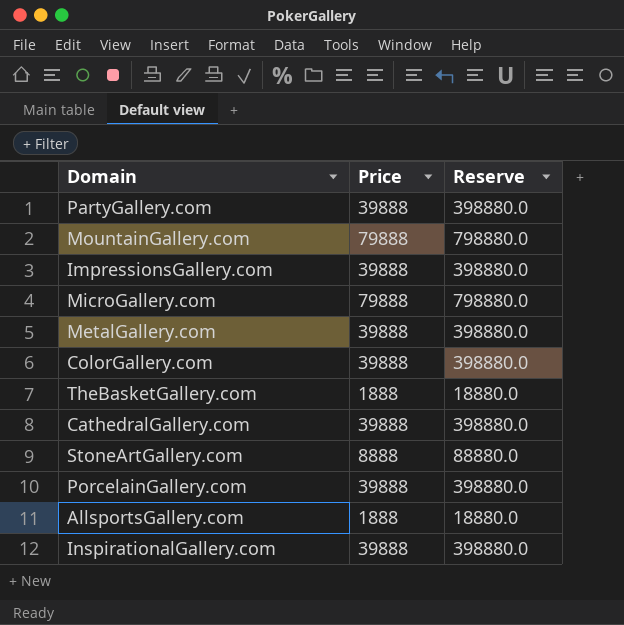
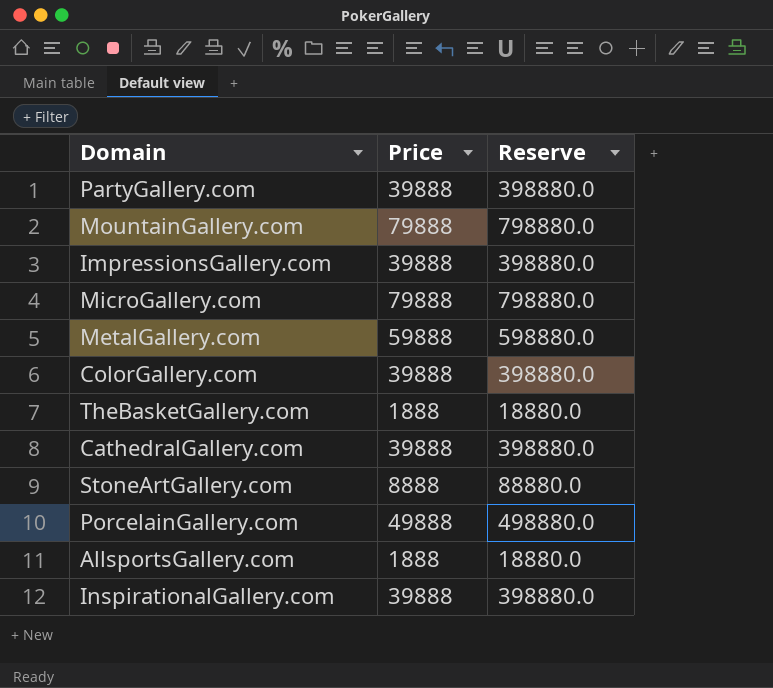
MetalGallery.com | Price: 39888 -> 59888
MetalGallery.com | Reserve: 398880.0 -> 598880.0
PorcelainGallery.com | Price: 39888 -> 49888
PorcelainGallery.com | Reserve: 398880.0 -> 498880.0

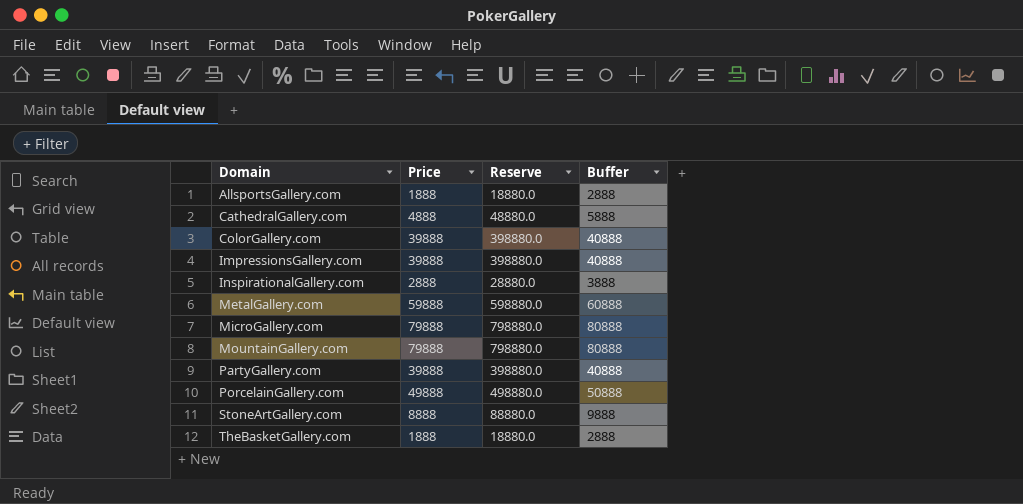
row order: none -> Domain ascending
column Buffer | formula: none -> [Price] + 1000
CathedralGallery.com | Price: 39888 -> 4888
CathedralGallery.com | Reserve: 398880.0 -> 48880.0
InspirationalGallery.com | Price: 39888 -> 2888
InspirationalGallery.com | Reserve: 398880.0 -> 28880.0

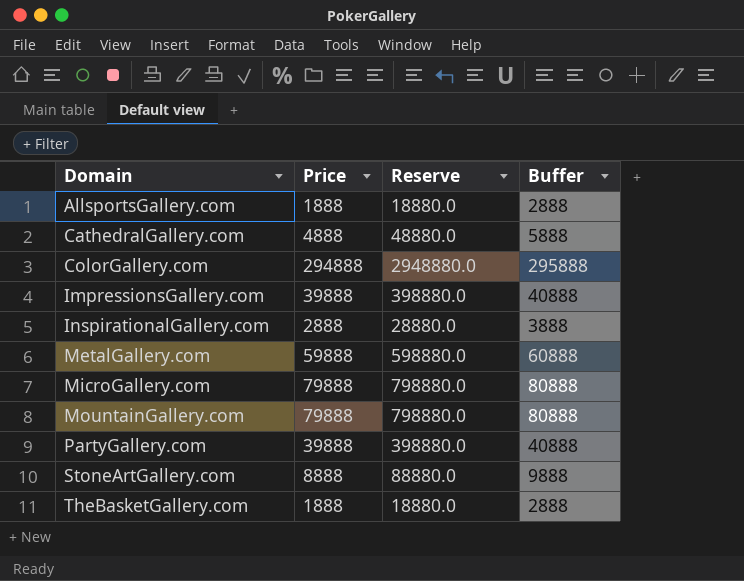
row PorcelainGallery.com: 49888 | 498880.0 | 50888 -> none
ColorGallery.com | Price: 39888 -> 294888
ColorGallery.com | Reserve: 398880.0 -> 2948880.0
ColorGallery.com | Buffer: 40888 -> 295888

